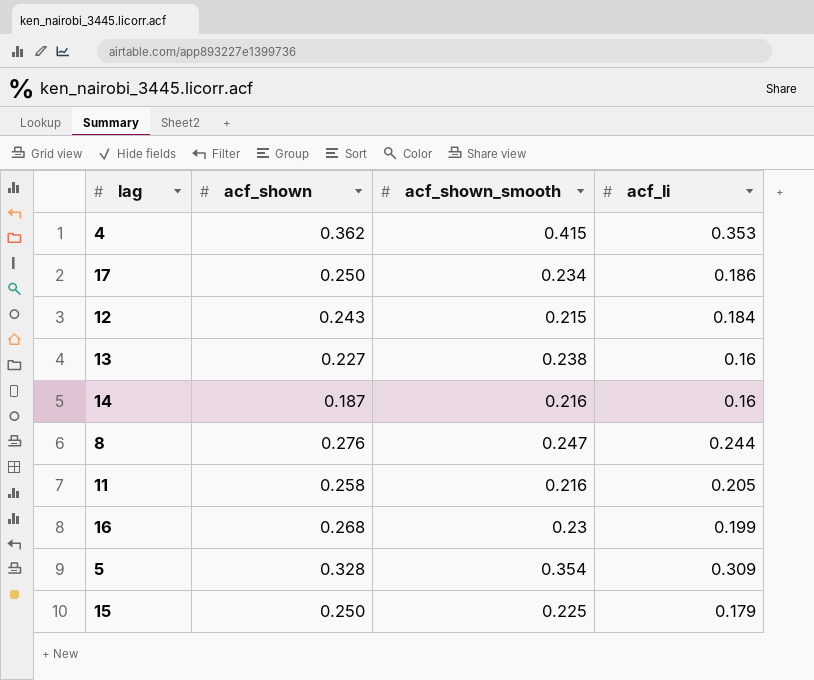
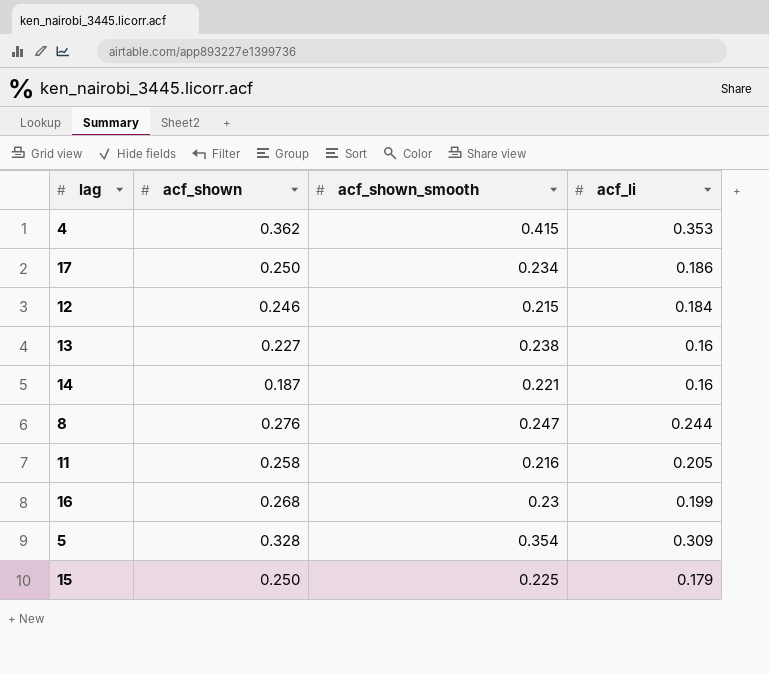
12 | acf_shown: 0.243 -> 0.246
14 | acf_shown_smooth: 0.216 -> 0.221

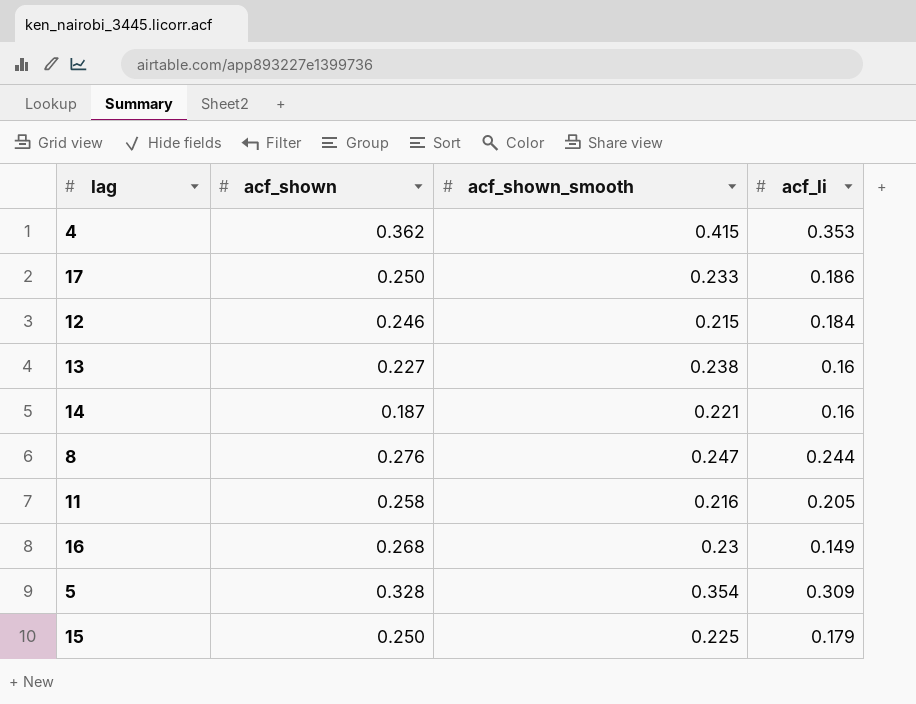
17 | acf_shown_smooth: 0.234 -> 0.233
16 | acf_li: 0.199 -> 0.149

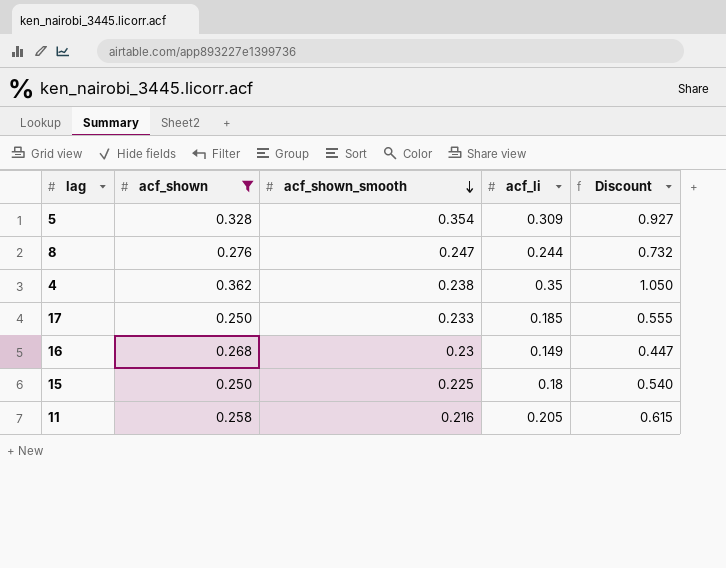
filter: none -> acf_shown >= 0.250
row order: none -> acf_shown_smooth descending
column Discount | formula: none -> [acf_li] * 3
4 | acf_shown_smooth: 0.415 -> 0.238
4 | acf_li: 0.353 -> 0.35
17 | acf_li: 0.186 -> 0.185
15 | acf_li: 0.179 -> 0.18

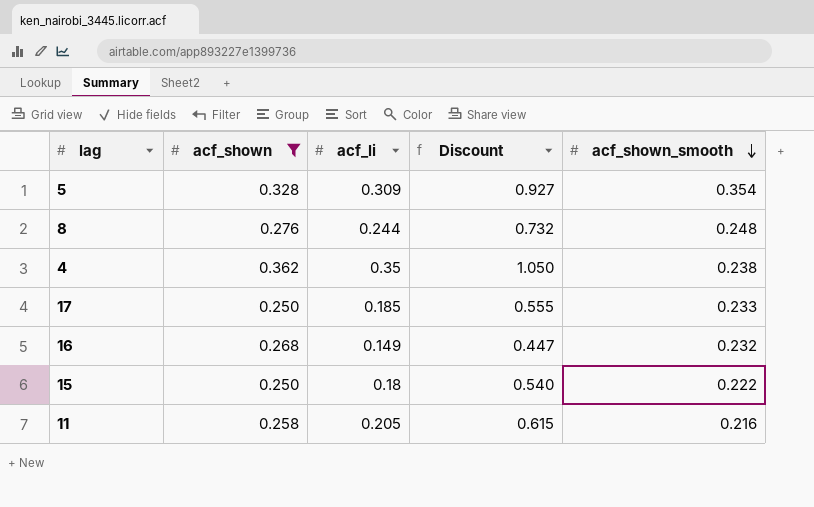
column acf_shown_smooth | position: 3 -> 5
8 | acf_shown_smooth: 0.247 -> 0.248
16 | acf_shown_smooth: 0.23 -> 0.232
15 | acf_shown_smooth: 0.225 -> 0.222

